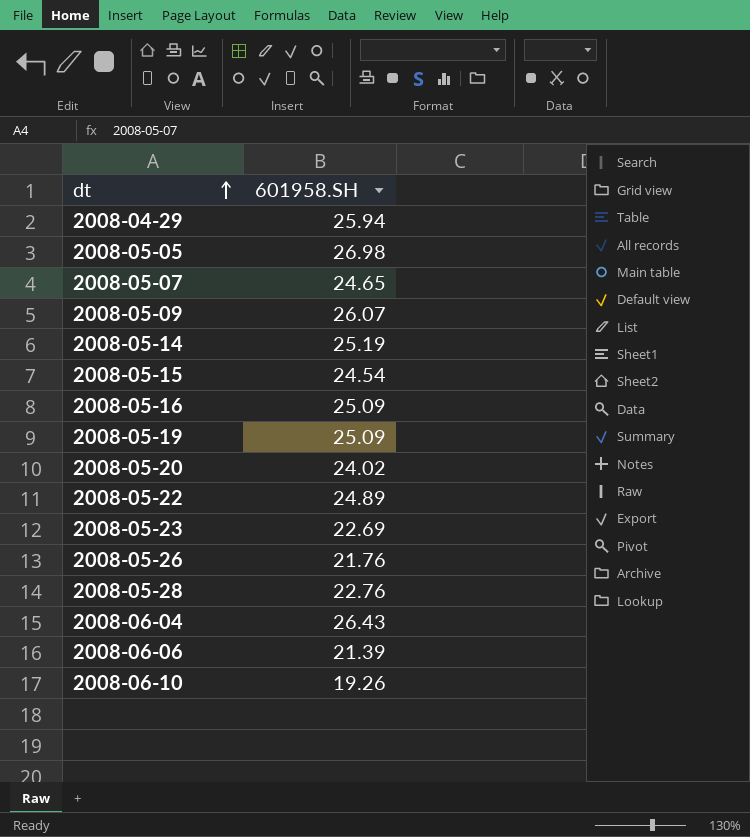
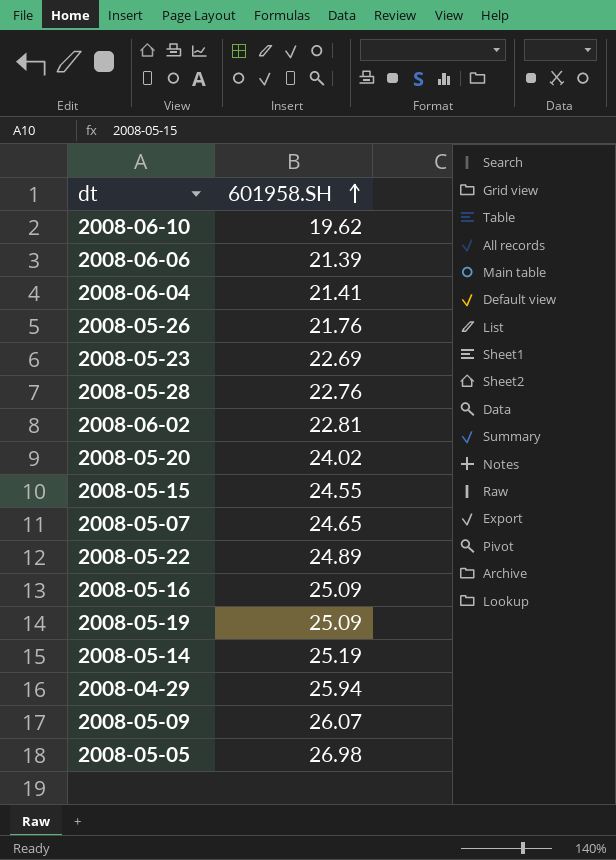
row order: dt ascending -> 601958.SH ascending
2008-06-10 | 601958.SH: 19.26 -> 19.62
2008-06-04 | 601958.SH: 26.43 -> 21.41
row 2008-06-02: none -> 22.81
2008-05-15 | 601958.SH: 24.54 -> 24.55

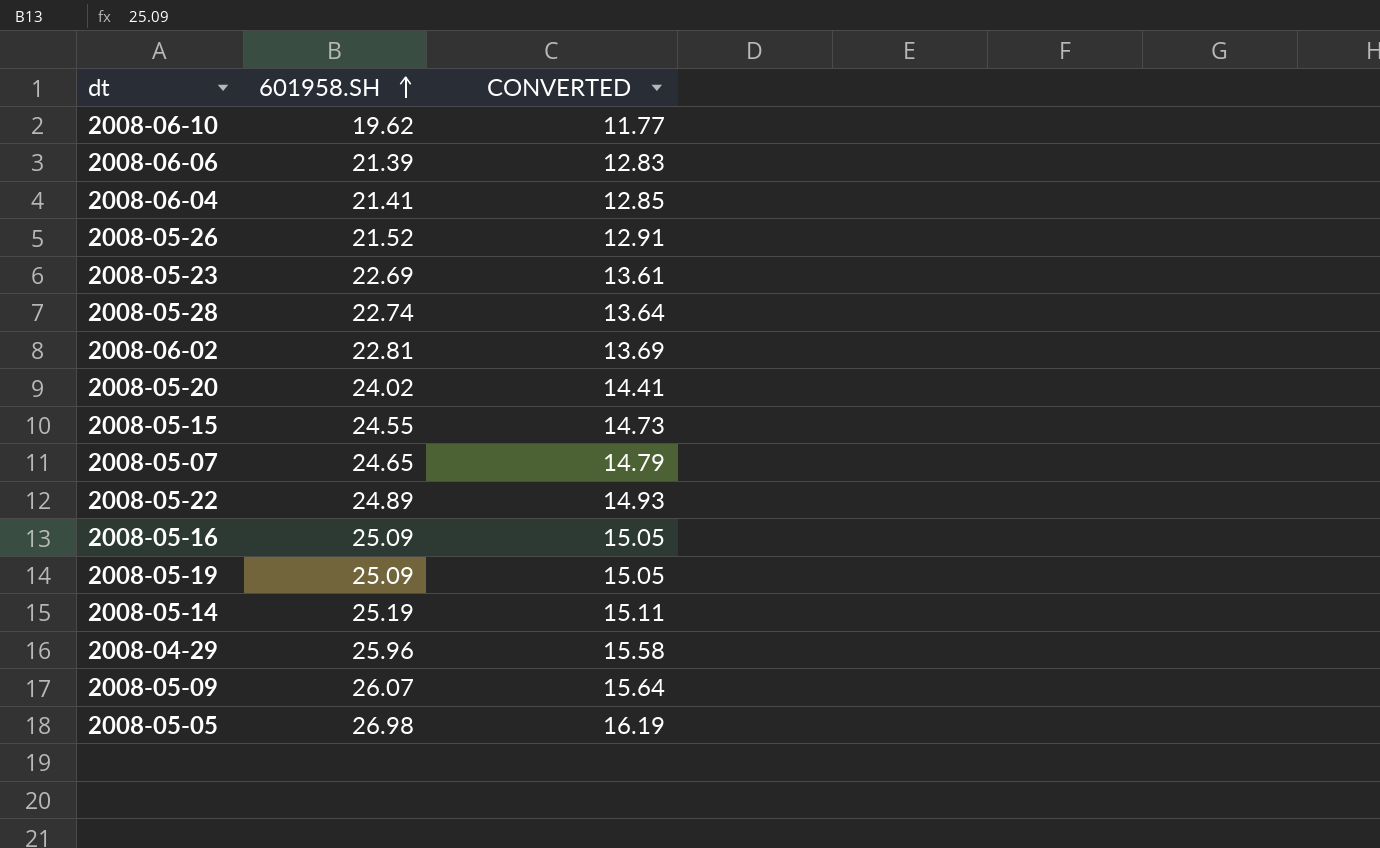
column CONVERTED | formula: none -> [601958.SH] * 0.6
2008-05-26 | 601958.SH: 21.76 -> 21.52
2008-05-28 | 601958.SH: 22.76 -> 22.74
2008-04-29 | 601958.SH: 25.94 -> 25.96

